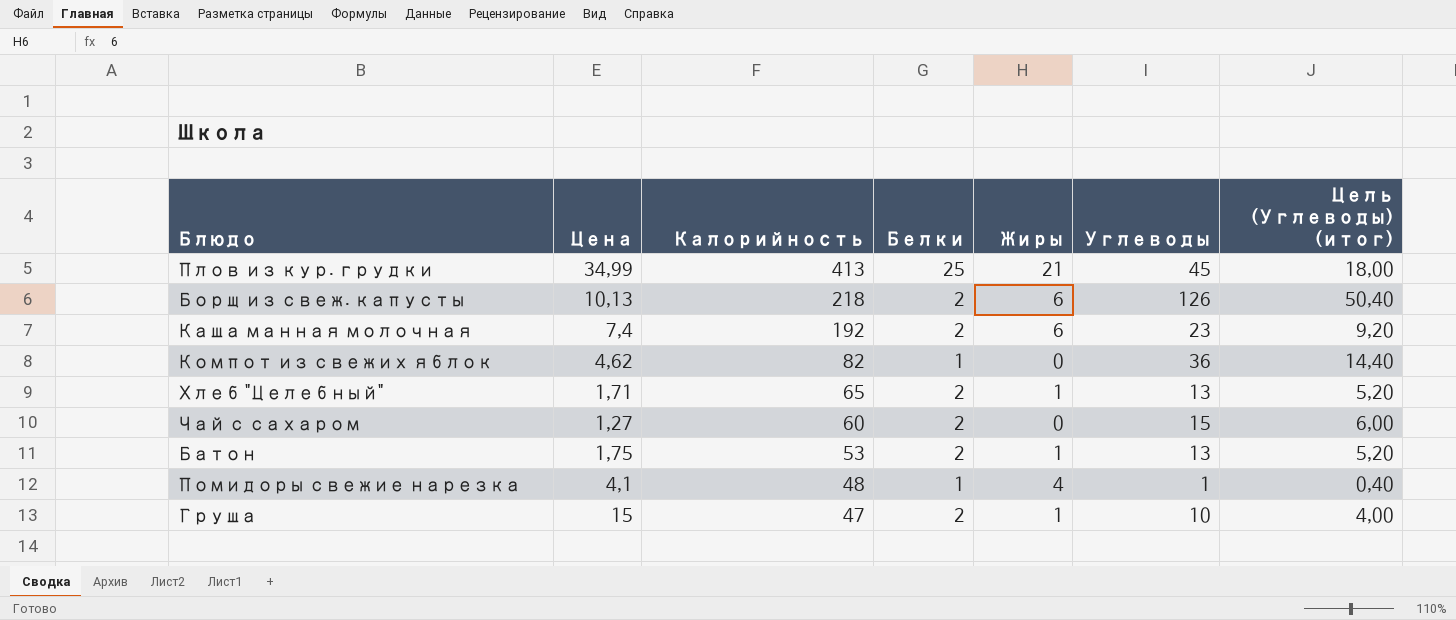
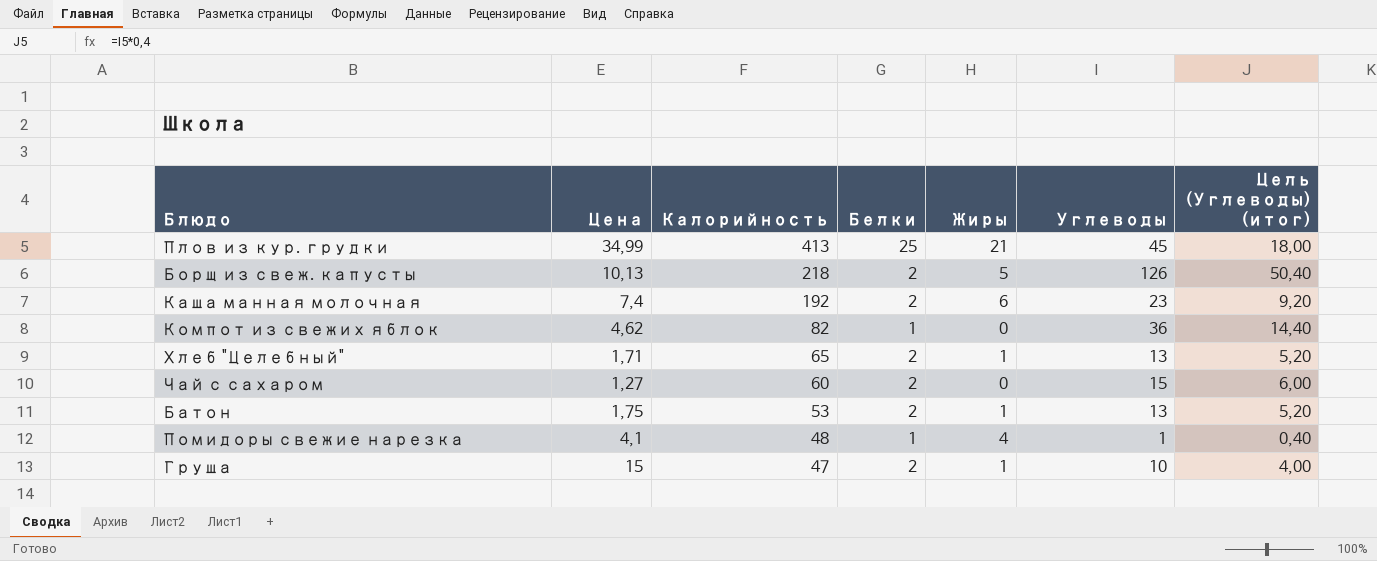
Борщ из свеж. капусты | Жиры: 6 -> 5

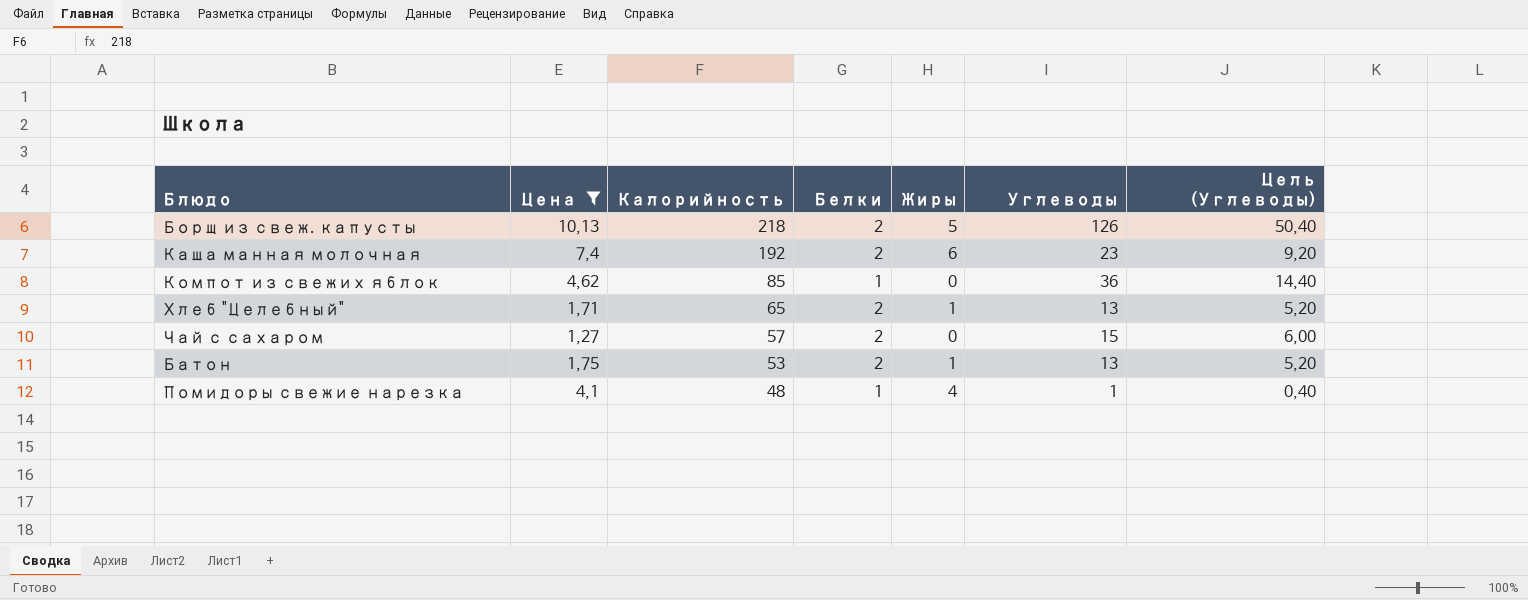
filter: none -> Цена <= 10,13
column name: Цель (Углеводы) (итог) -> Цель (Углеводы)
Компот из свежих яблок | Калорийность: 82 -> 85
Чай с сахаром | Калорийность: 60 -> 57

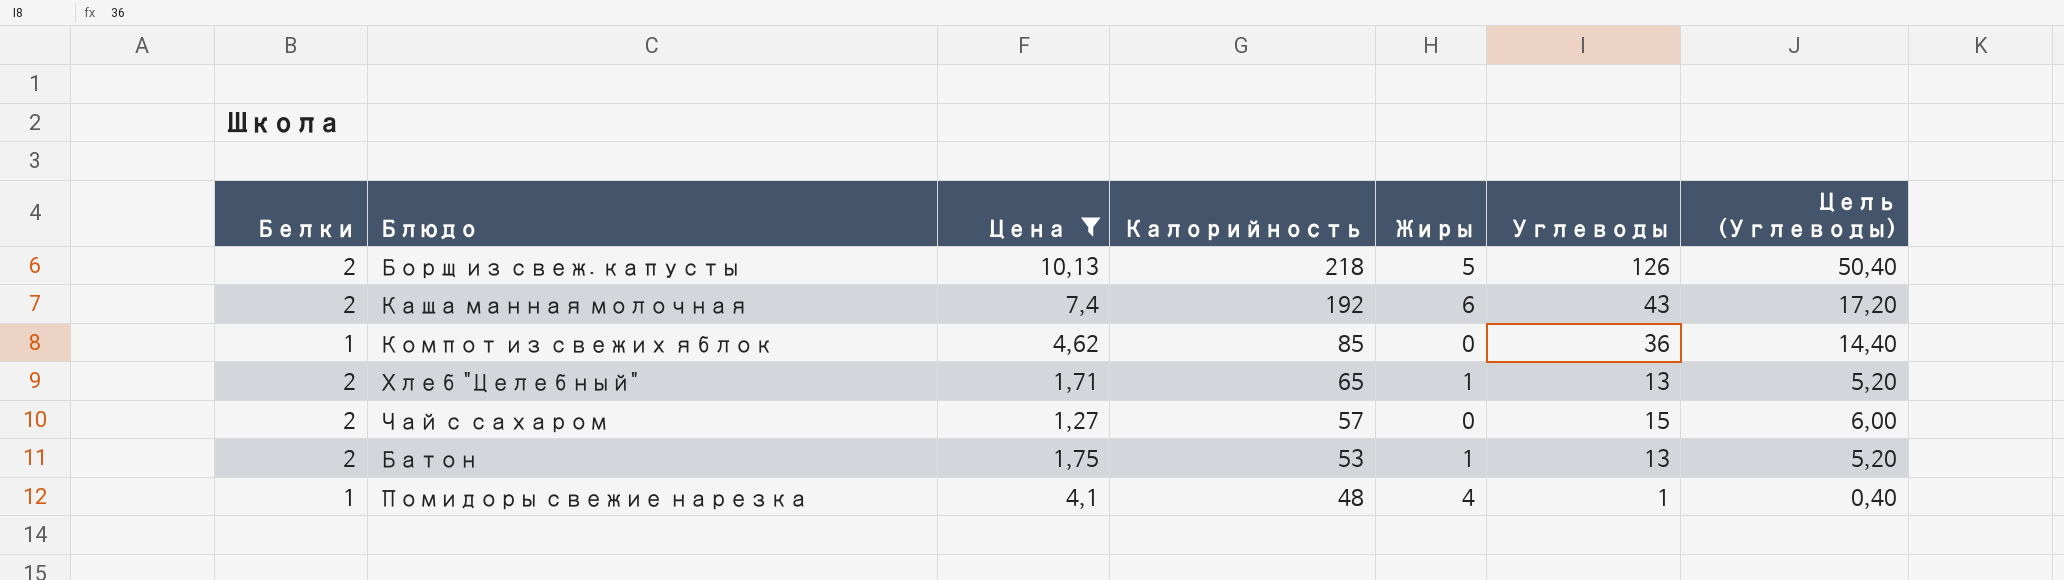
column Белки | position: 4 -> 1
Каша манная молочная | Углеводы: 23 -> 43
Каша манная молочная | Цель (Углеводы): 9,20 -> 17,20

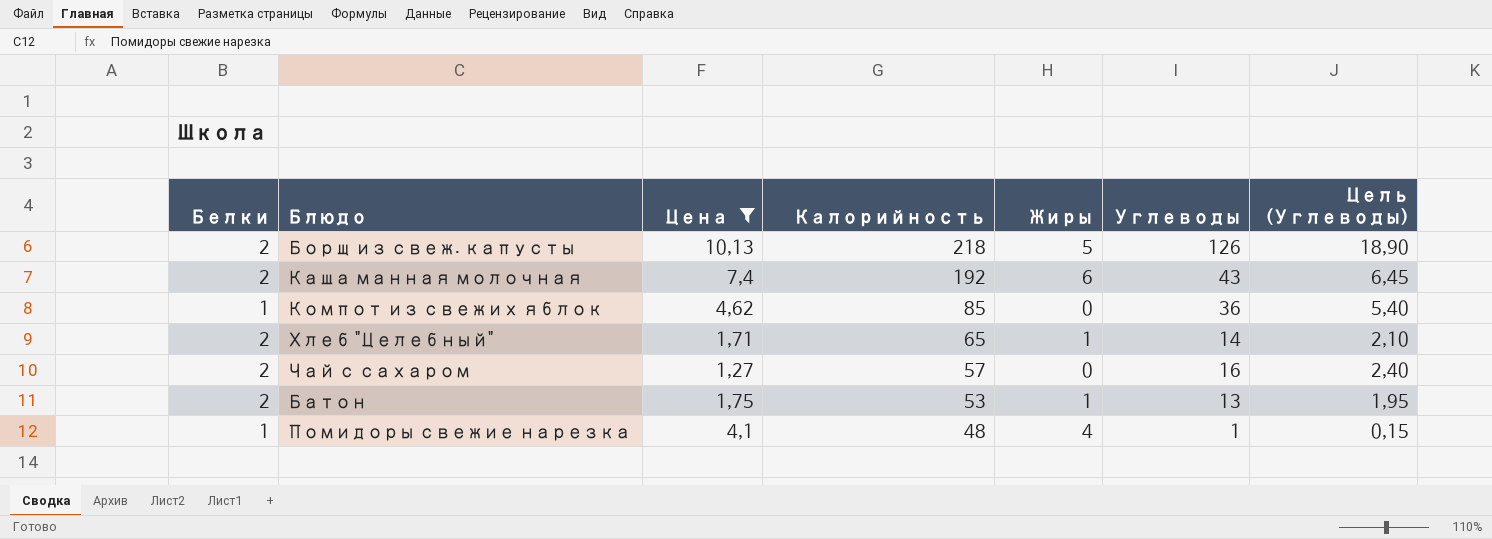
column Цель (Углеводы) | formula: [Углеводы] * 0,4 -> [Углеводы] * 0,15
Хлеб "Целебный" | Углеводы: 13 -> 14
Чай с сахаром | Углеводы: 15 -> 16

